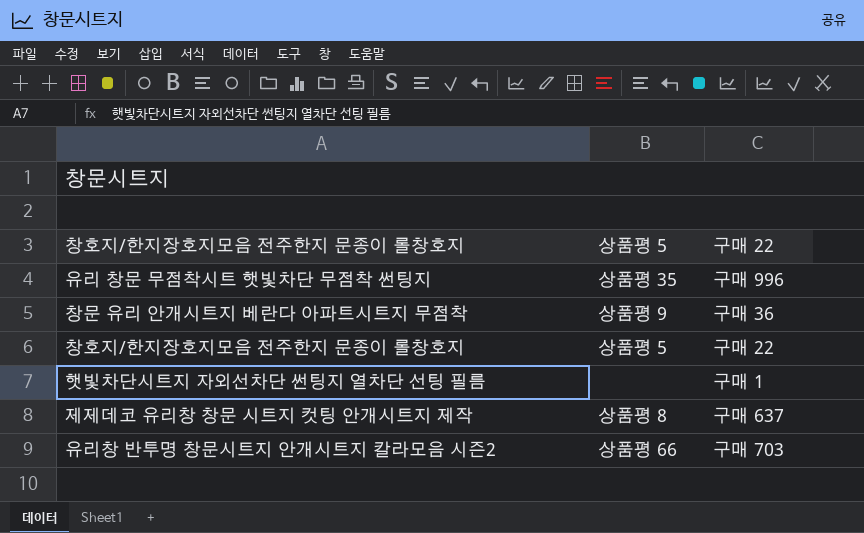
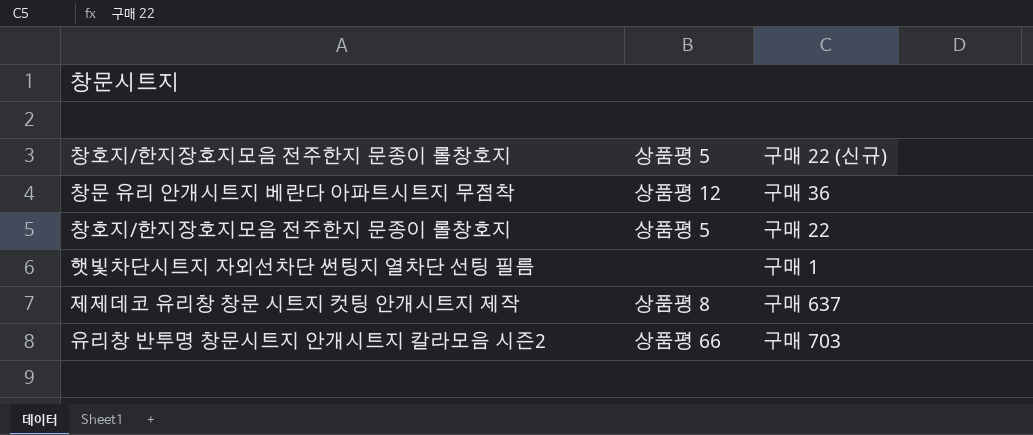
column name: 구매 22 -> 구매 22 (신규)
row 유리 창문 무점착시트 햇빛차단 무점착 썬팅지: 상품평 35 | 구매 996 -> none
창문 유리 안개시트지 베란다 아파트시트지 무점착 | 상품평 5: 상품평 9 -> 상품평 12

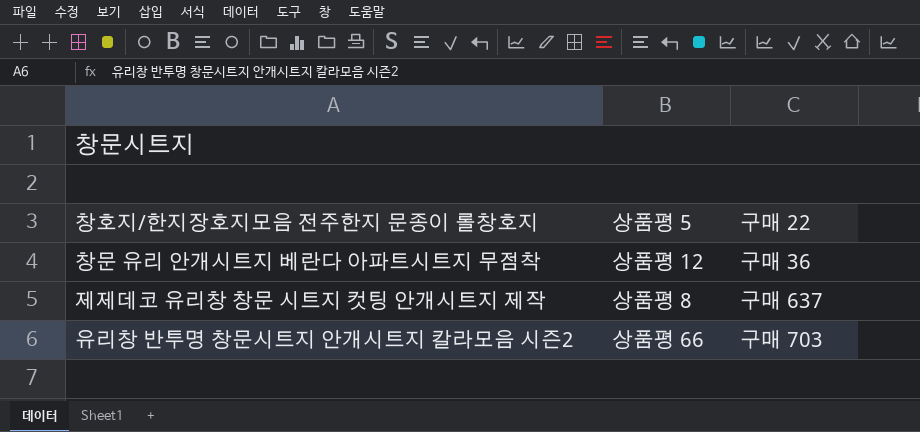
column name: 구매 22 (신규) -> 구매 22
row 창호지/한지장호지모음 전주한지 문종이 롤창호지: 상품평 5 | 구매 22 -> none
row 햇빛차단시트지 자외선차단 썬팅지 열차단 선팅 필름: none | 구매 1 -> none

